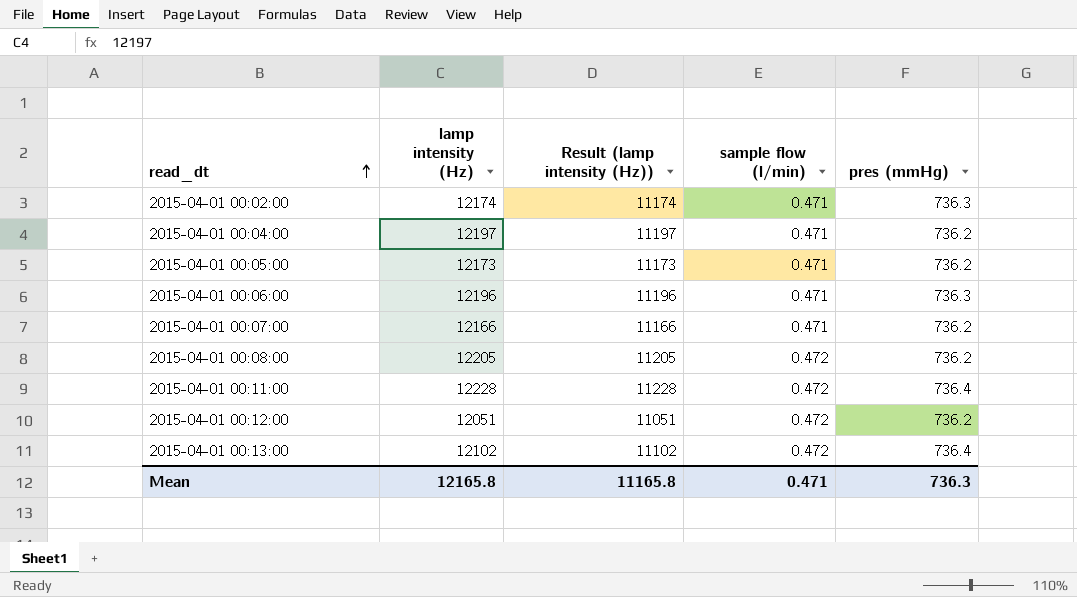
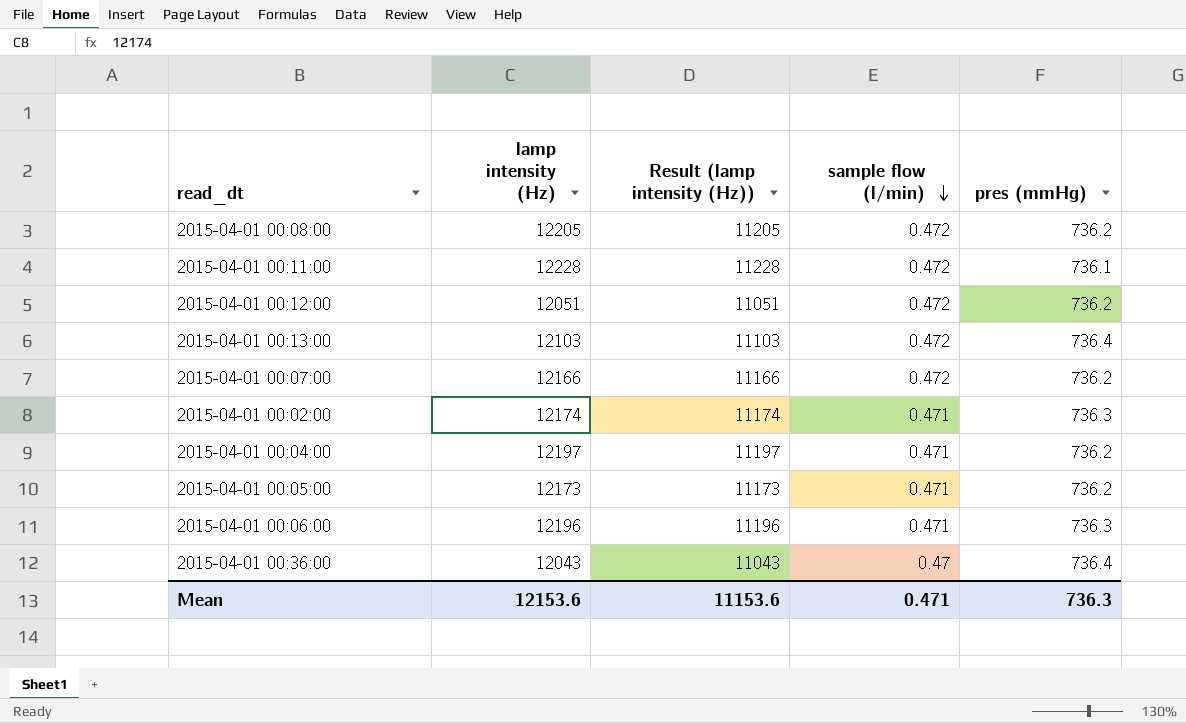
row order: read_dt ascending -> sample flow (l/min) descending
2015-04-01 00:11:00 | pres (mmHg): 736.4 -> 736.1
2015-04-01 00:13:00 | lamp intensity (Hz): 12102 -> 12103
2015-04-01 00:13:00 | Result (lamp intensity (Hz)): 11102 -> 11103
2015-04-01 00:07:00 | sample flow (l/min): 0.471 -> 0.472
row 2015-04-01 00:36:00: none -> 12043 | 11043 | 0.47 | 736.4
Mean | lamp intensity (Hz): 12165.8 -> 12153.6
Mean | Result (lamp intensity (Hz)): 11165.8 -> 11153.6

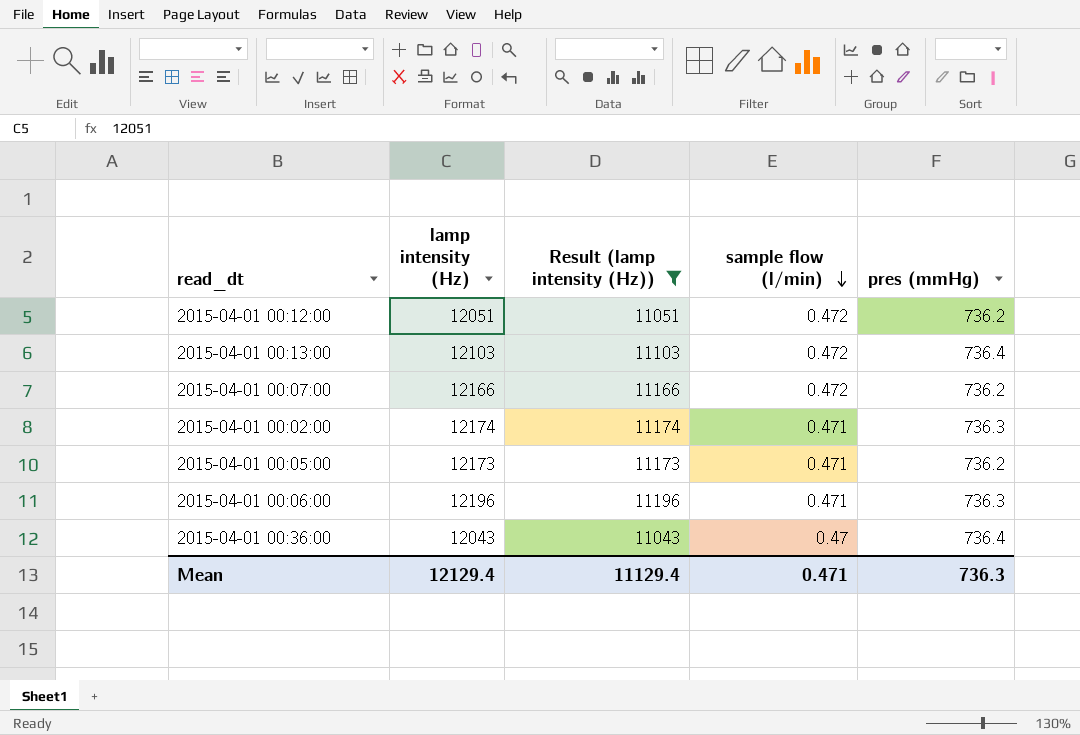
filter: none -> Result (lamp intensity (Hz)) <= 11196
Mean | lamp intensity (Hz): 12153.6 -> 12129.4
Mean | Result (lamp intensity (Hz)): 11153.6 -> 11129.4

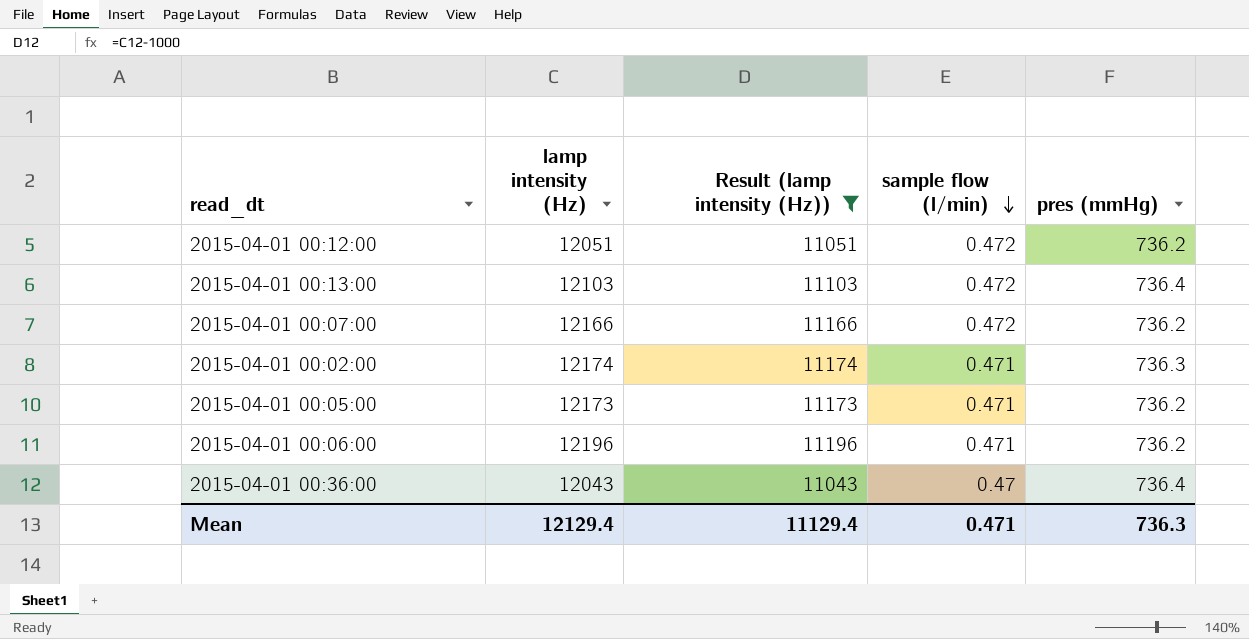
2015-04-01 00:06:00 | pres (mmHg): 736.3 -> 736.2

